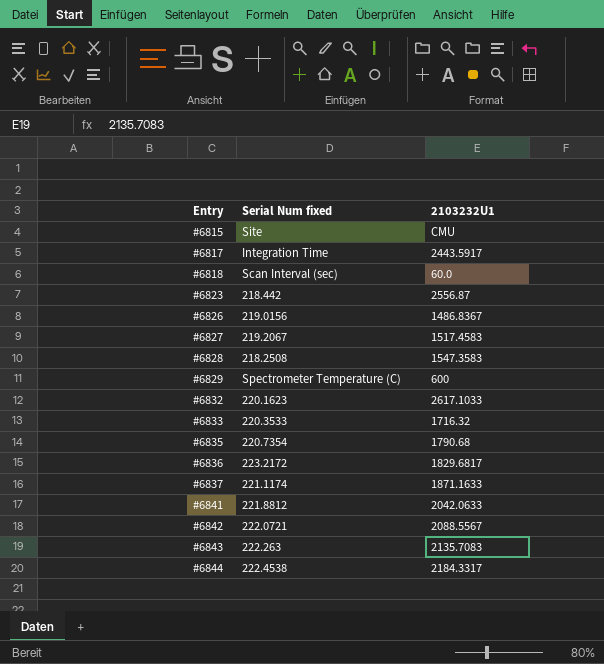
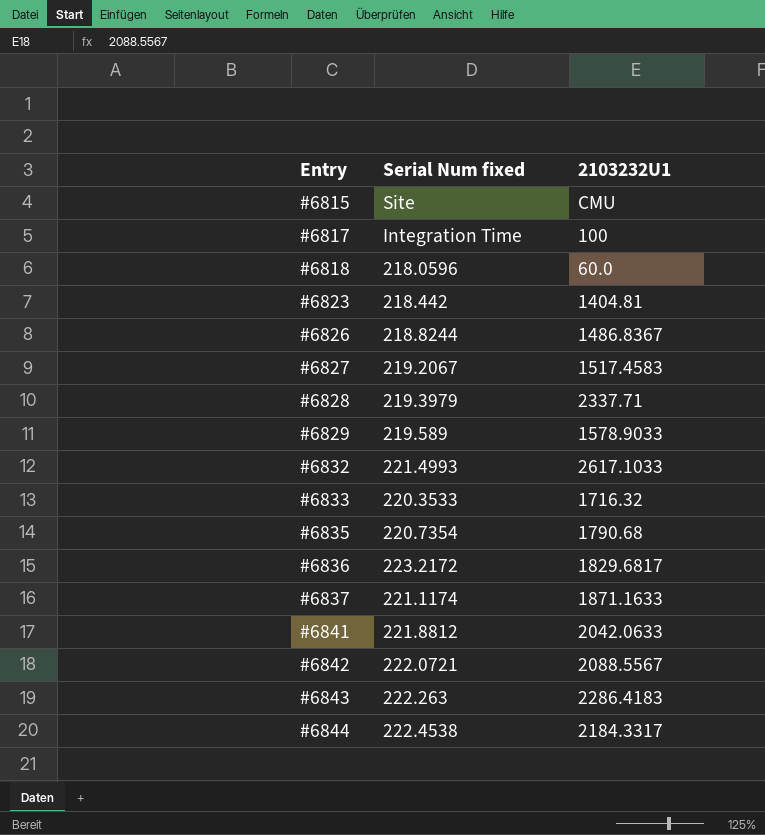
#6817 | 2103232U1: 2443.5917 -> 100
#6818 | Serial Num fixed: Scan Interval (sec) -> 218.0596
#6823 | 2103232U1: 2556.87 -> 1404.81
#6826 | Serial Num fixed: 219.0156 -> 218.8244
#6828 | Serial Num fixed: 218.2508 -> 219.3979
#6828 | 2103232U1: 1547.3583 -> 2337.71
#6829 | Serial Num fixed: Spectrometer Temperature (C) -> 219.589
#6829 | 2103232U1: 600 -> 1578.9033
#6832 | Serial Num fixed: 220.1623 -> 221.4993
#6843 | 2103232U1: 2135.7083 -> 2286.4183

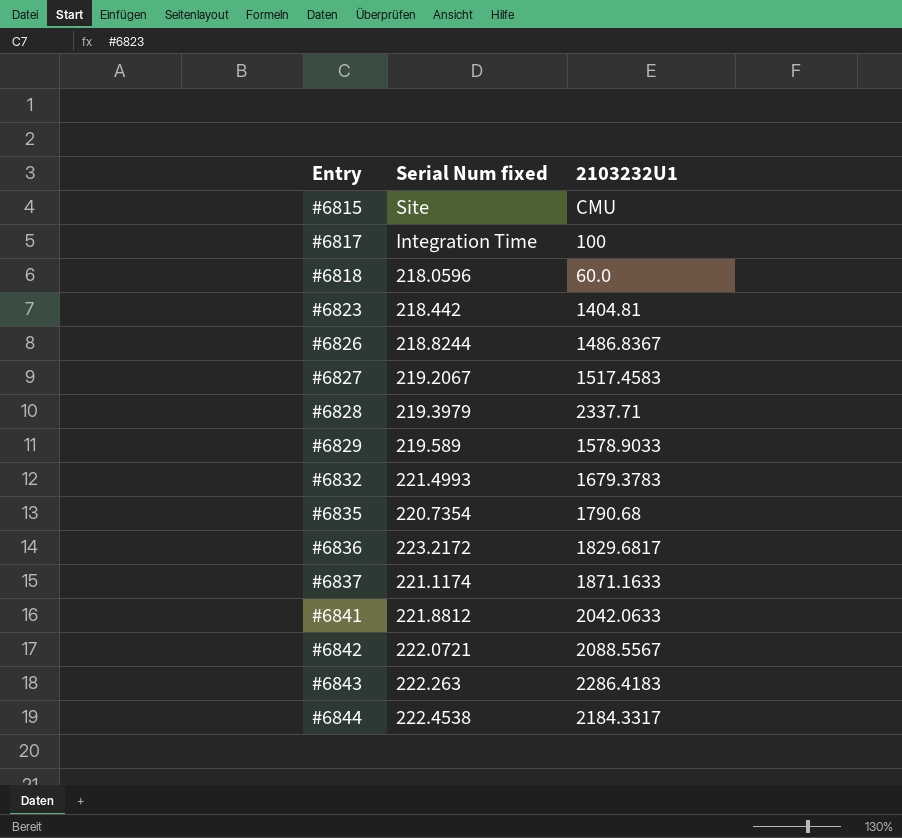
row #6833: 220.3533 | 1716.32 -> none
#6832 | 2103232U1: 2617.1033 -> 1679.3783

